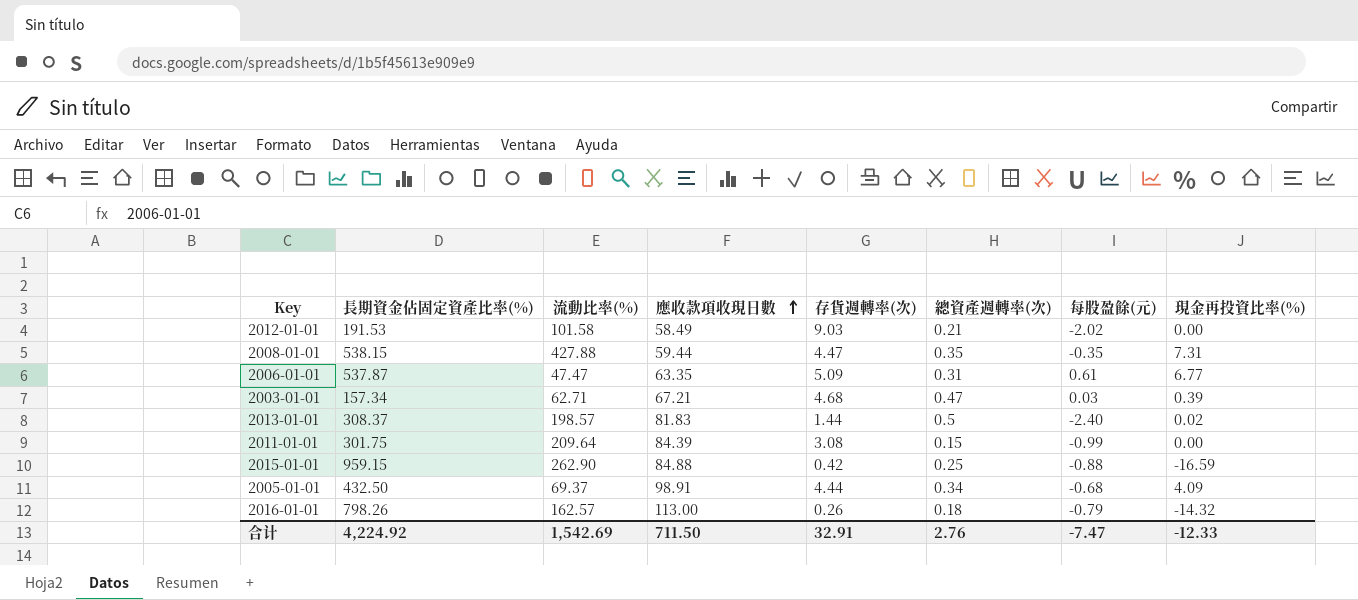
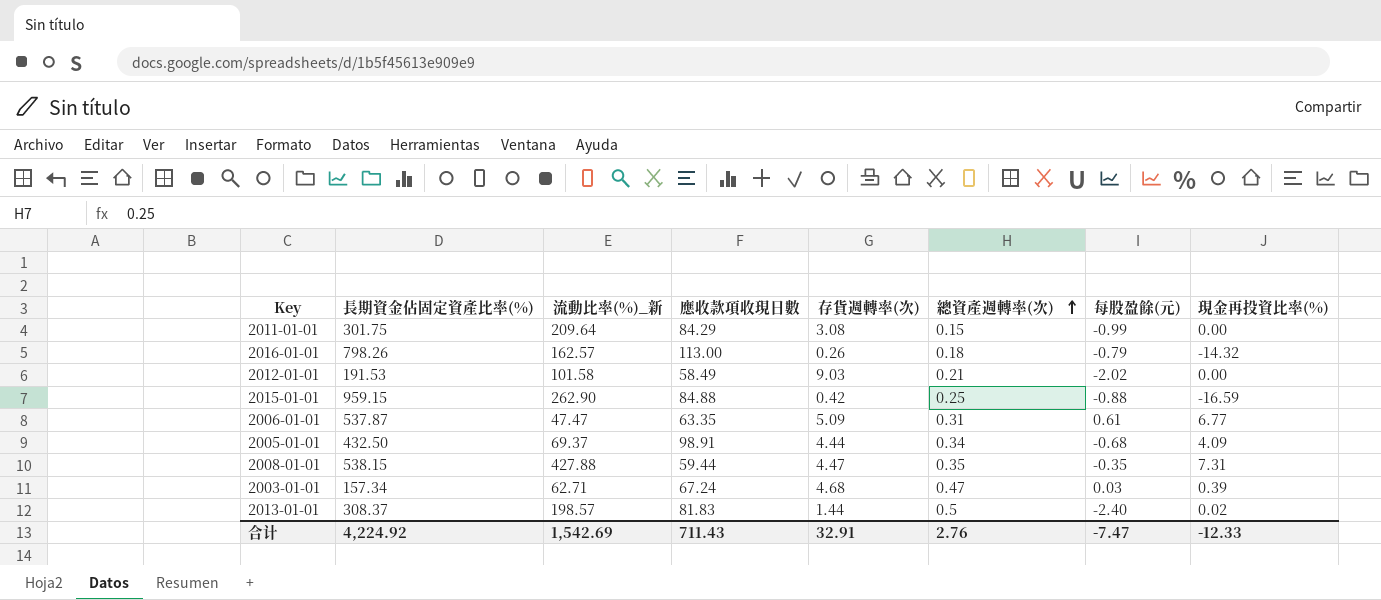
row order: 應收款項收現日數 ascending -> 總資產週轉率(次) ascending
column name: 流動比率(%) -> 流動比率(%)_新
2011-01-01 | 應收款項收現日數: 84.39 -> 84.29
2003-01-01 | 應收款項收現日數: 67.21 -> 67.24
合计 | 應收款項收現日數: 711.50 -> 711.43

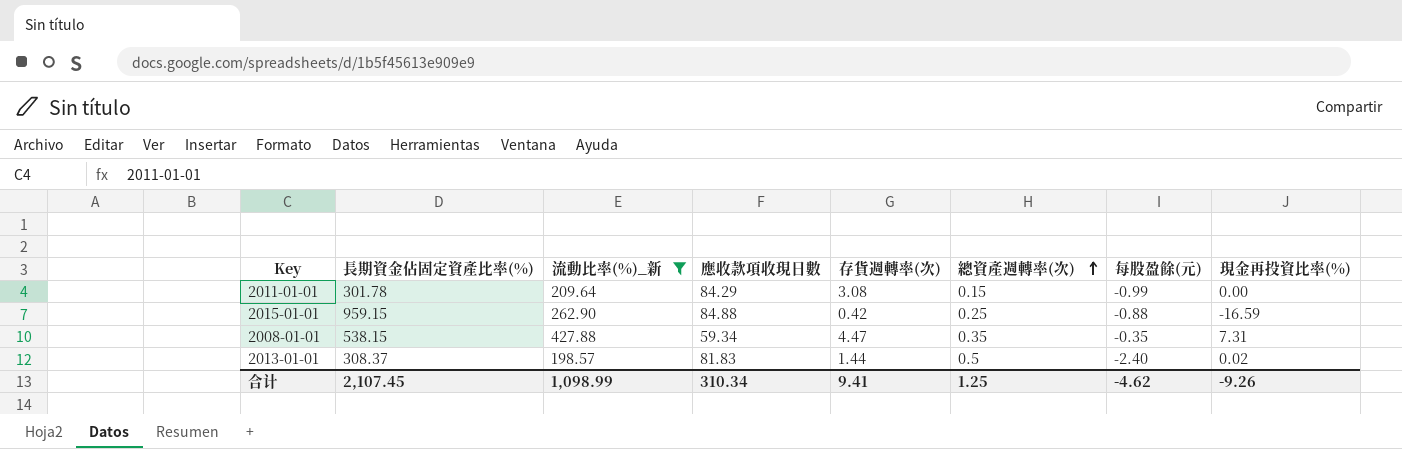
filter: none -> 流動比率(%)_新 >= 198.57
2011-01-01 | 長期資金佔固定資產比率(%): 301.75 -> 301.78
2008-01-01 | 應收款項收現日數: 59.44 -> 59.34
合计 | 長期資金佔固定資產比率(%): 4,224.92 -> 2,107.45
合计 | 流動比率(%)_新: 1,542.69 -> 1,098.99
合计 | 應收款項收現日數: 711.43 -> 310.34
合计 | 存貨週轉率(次): 32.91 -> 9.41
合计 | 總資產週轉率(次): 2.76 -> 1.25
合计 | 每股盈餘(元): -7.47 -> -4.62
合计 | 現金再投資比率(%): -12.33 -> -9.26

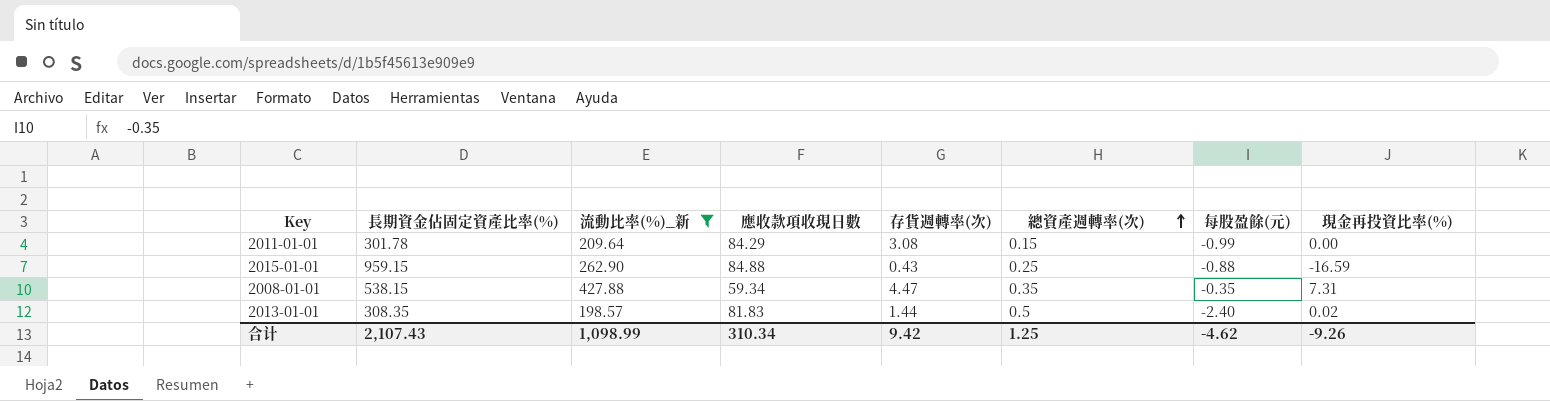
2015-01-01 | 存貨週轉率(次): 0.42 -> 0.43
2013-01-01 | 長期資金佔固定資產比率(%): 308.37 -> 308.35
合计 | 長期資金佔固定資產比率(%): 2,107.45 -> 2,107.43
合计 | 存貨週轉率(次): 9.41 -> 9.42

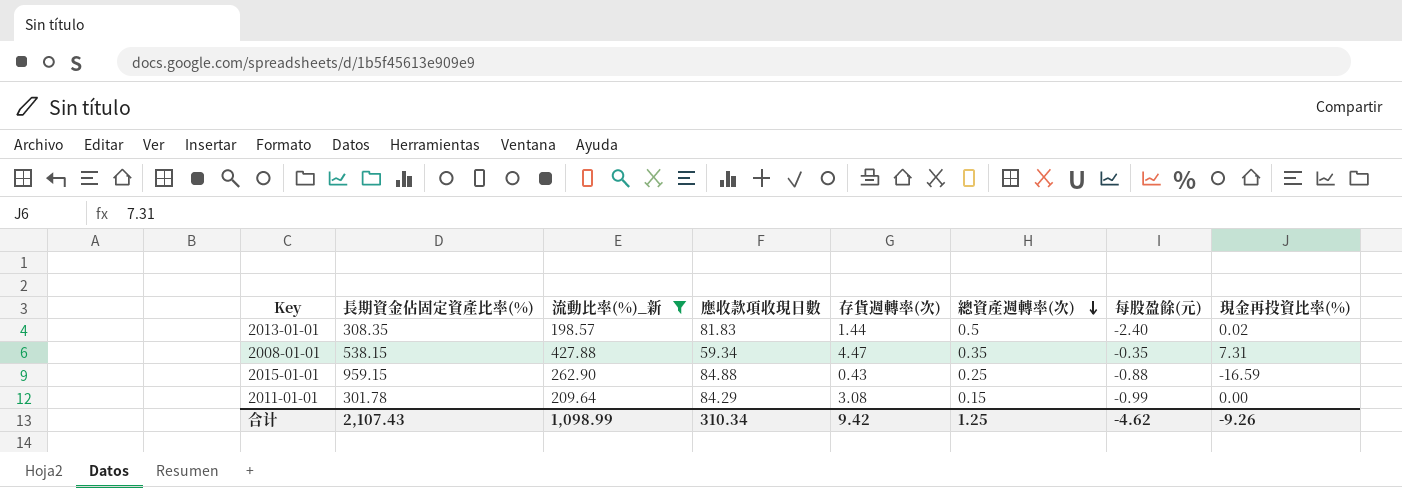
row order: 總資產週轉率(次) ascending -> 總資產週轉率(次) descending

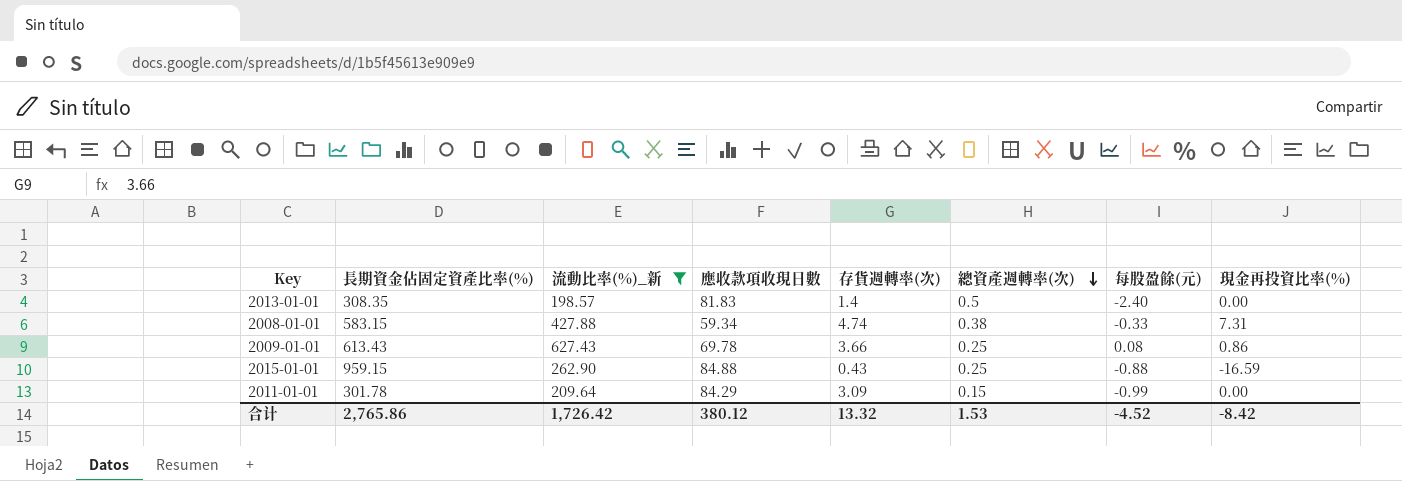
2013-01-01 | 存貨週轉率(次): 1.44 -> 1.4
2013-01-01 | 現金再投資比率(%): 0.02 -> 0.00
2008-01-01 | 長期資金佔固定資產比率(%): 538.15 -> 583.15
2008-01-01 | 存貨週轉率(次): 4.47 -> 4.74
2008-01-01 | 總資產週轉率(次): 0.35 -> 0.38
2008-01-01 | 每股盈餘(元): -0.35 -> -0.33
row 2009-01-01: none -> 613.43 | 627.43 | 69.78 | 3.66 | 0.25 | 0.08 | 0.86
2011-01-01 | 存貨週轉率(次): 3.08 -> 3.09
合计 | 長期資金佔固定資產比率(%): 2,107.43 -> 2,765.86
合计 | 流動比率(%)_新: 1,098.99 -> 1,726.42
合计 | 應收款項收現日數: 310.34 -> 380.12
合计 | 存貨週轉率(次): 9.42 -> 13.32
合计 | 總資產週轉率(次): 1.25 -> 1.53
合计 | 每股盈餘(元): -4.62 -> -4.52
合计 | 現金再投資比率(%): -9.26 -> -8.42

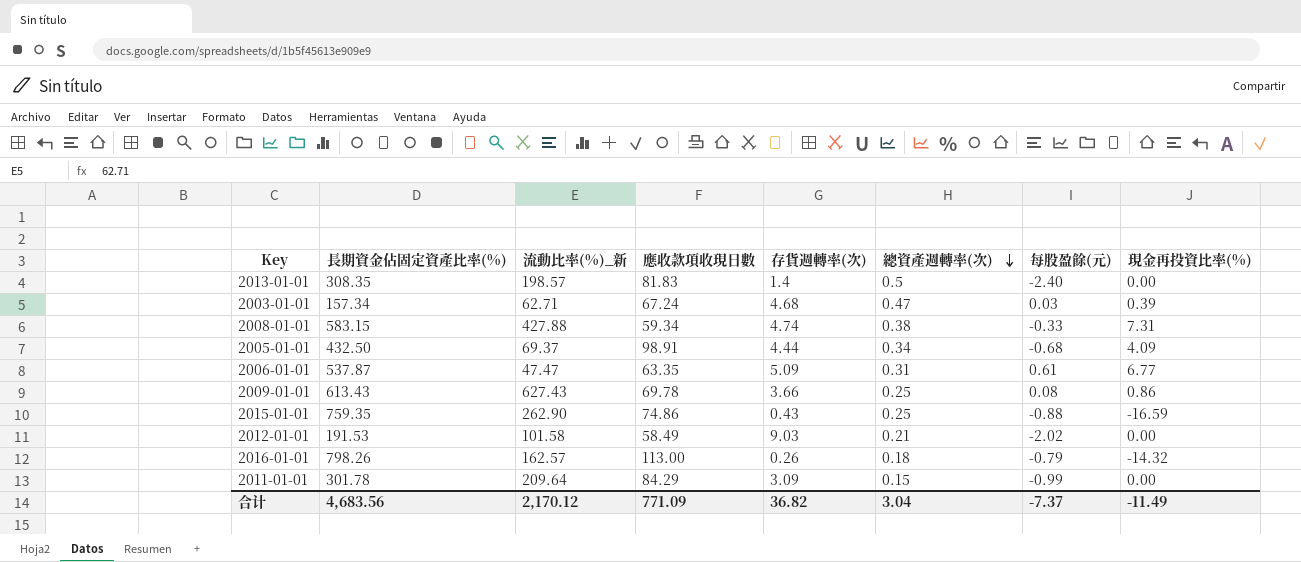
filter: 流動比率(%)_新 >= 198.57 -> none
2015-01-01 | 長期資金佔固定資產比率(%): 959.15 -> 759.35
2015-01-01 | 應收款項收現日數: 84.88 -> 74.86
合计 | 長期資金佔固定資產比率(%): 2,765.86 -> 4,683.56
合计 | 流動比率(%)_新: 1,726.42 -> 2,170.12
合计 | 應收款項收現日數: 380.12 -> 771.09
合计 | 存貨週轉率(次): 13.32 -> 36.82
合计 | 總資產週轉率(次): 1.53 -> 3.04
合计 | 每股盈餘(元): -4.52 -> -7.37
合计 | 現金再投資比率(%): -8.42 -> -11.49

